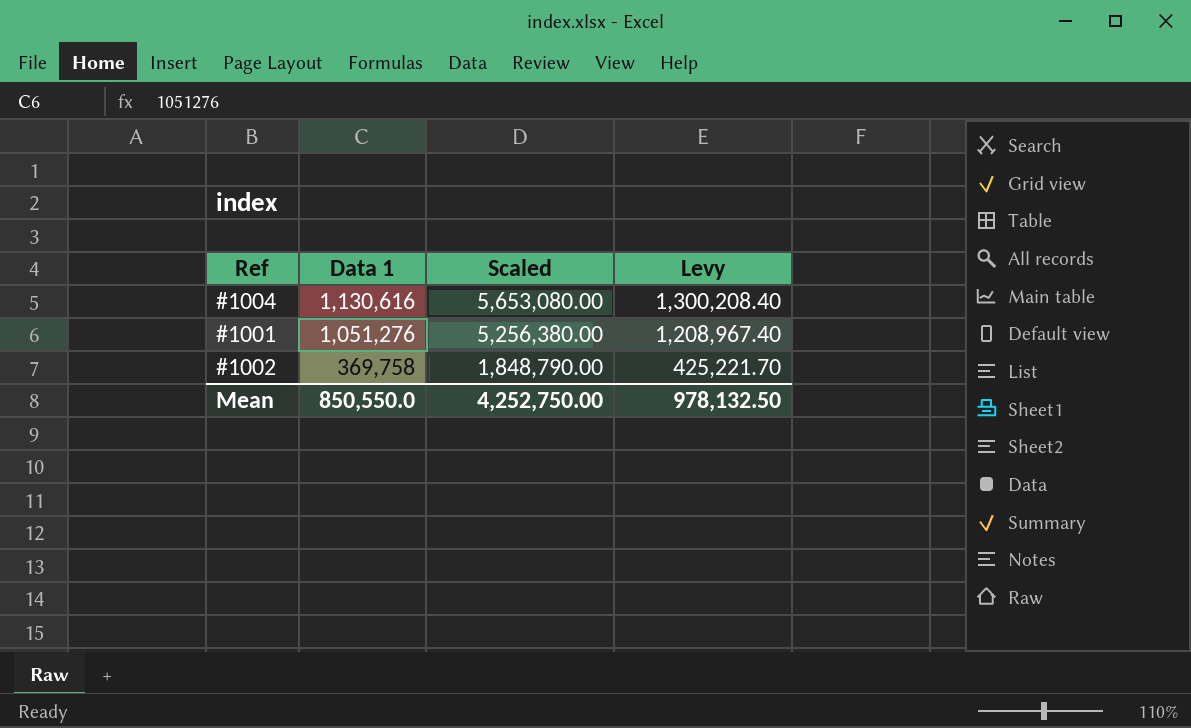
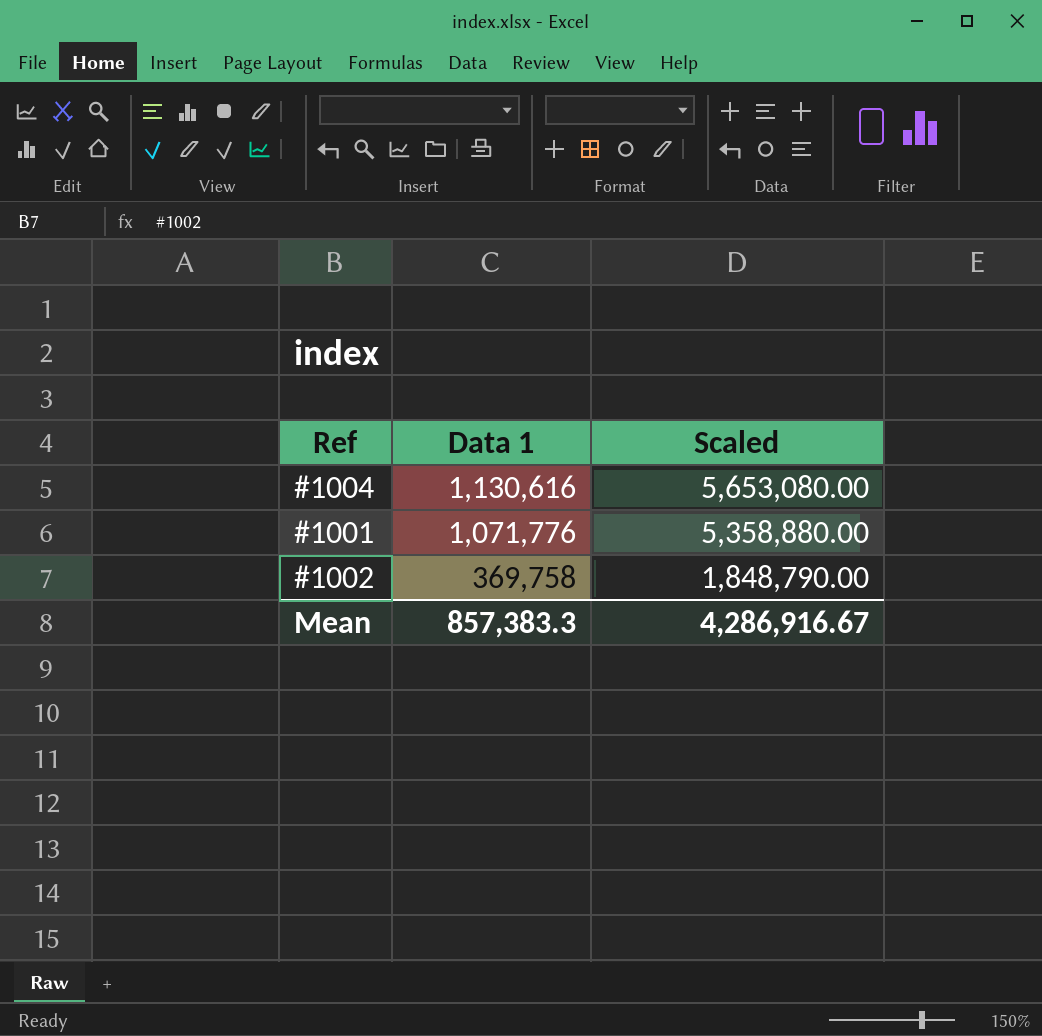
column Levy | formula: [Data 1] * 1.15 -> none
#1001 | Data 1: 1,051,276 -> 1,071,776
#1001 | Scaled: 5,256,380.00 -> 5,358,880.00
Mean | Data 1: 850,550.0 -> 857,383.3
Mean | Scaled: 4,252,750.00 -> 4,286,916.67

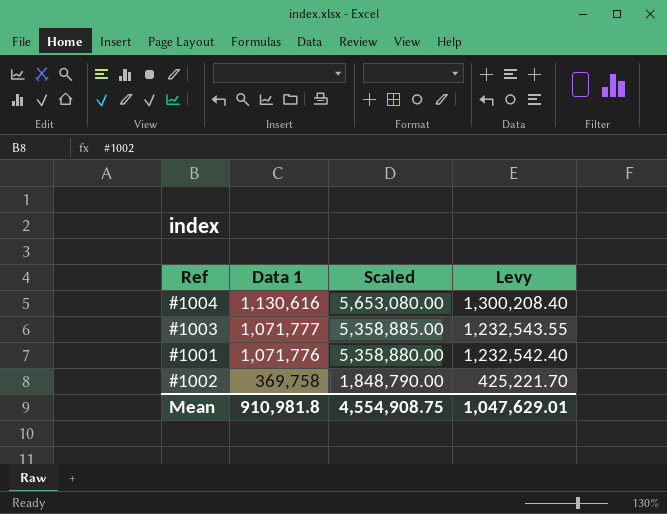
column Levy | formula: none -> [Data 1] * 1.15
row #1003: none -> 1,071,777 | 5,358,885.00 | 1,232,543.55
Mean | Data 1: 857,383.3 -> 910,981.8
Mean | Scaled: 4,286,916.67 -> 4,554,908.75

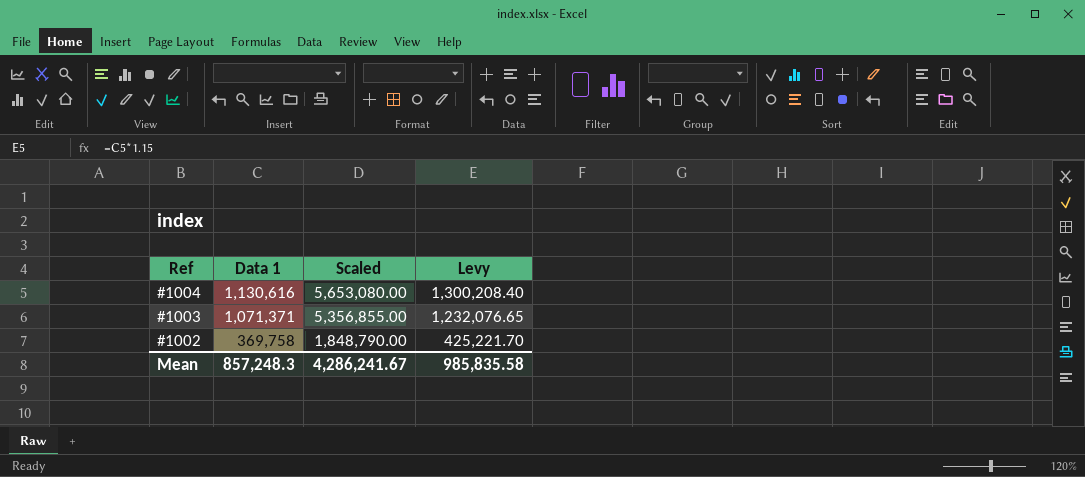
row #1001: 1,071,776 | 5,358,880.00 | 1,232,542.40 -> none
#1003 | Data 1: 1,071,777 -> 1,071,371
#1003 | Scaled: 5,358,885.00 -> 5,356,855.00
#1003 | Levy: 1,232,543.55 -> 1,232,076.65
Mean | Data 1: 910,981.8 -> 857,248.3
Mean | Scaled: 4,554,908.75 -> 4,286,241.67
Mean | Levy: 1,047,629.01 -> 985,835.58

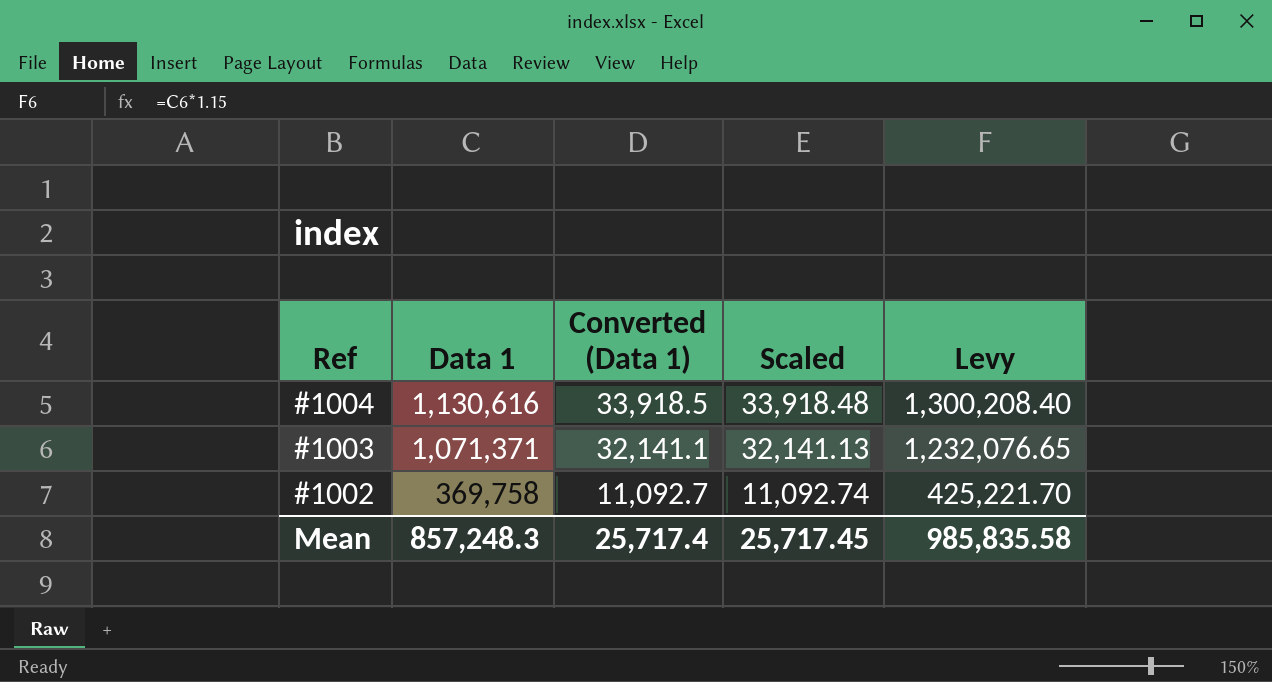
column Converted (Data 1) | formula: none -> [Data 1] * 0.03
column Scaled | formula: [Data 1] * 5 -> [Data 1] * 0.03
Mean | Scaled: 4,286,241.67 -> 25,717.45

